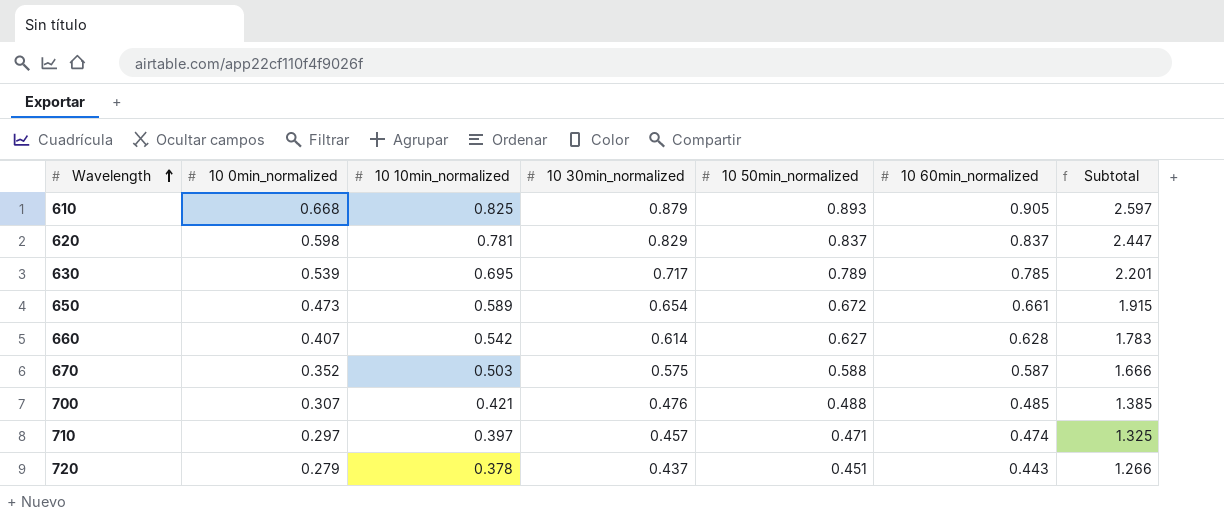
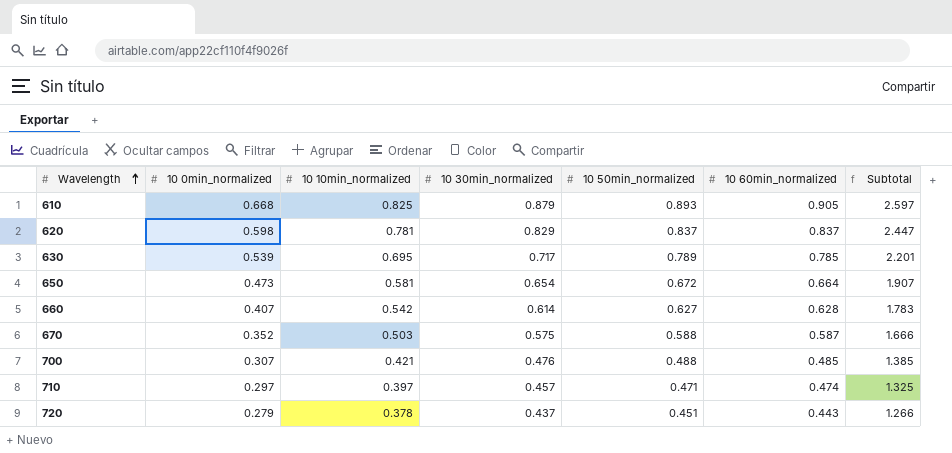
650 | 10 10min_normalized: 0.589 -> 0.581
650 | 10 60min_normalized: 0.661 -> 0.664
650 | Subtotal: 1.915 -> 1.907

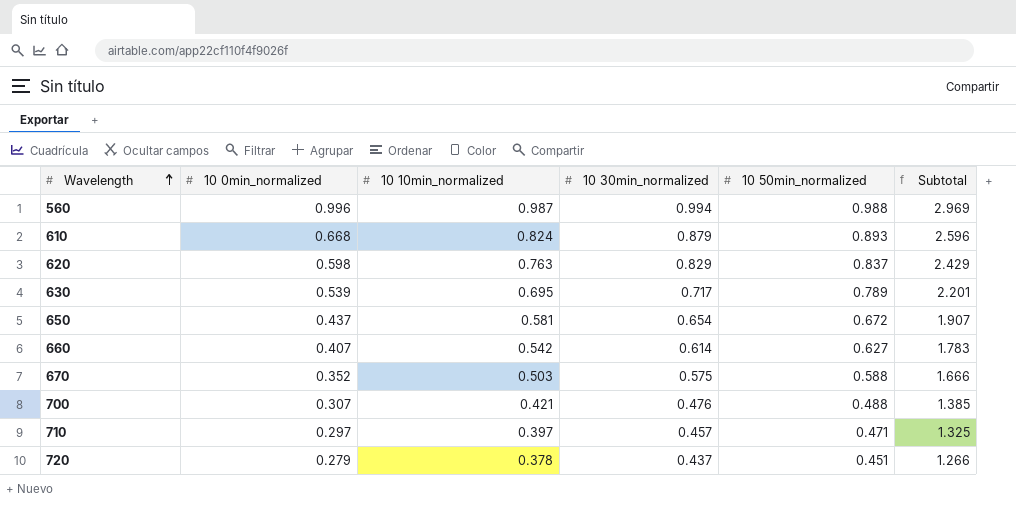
column 10 60min_normalized | position: 6 -> none
row 560: none -> 0.996 | 0.987 | 0.994 | 0.988 | 2.969
610 | 10 10min_normalized: 0.825 -> 0.824
610 | Subtotal: 2.597 -> 2.596
620 | 10 10min_normalized: 0.781 -> 0.763
620 | Subtotal: 2.447 -> 2.429
650 | 10 0min_normalized: 0.473 -> 0.437

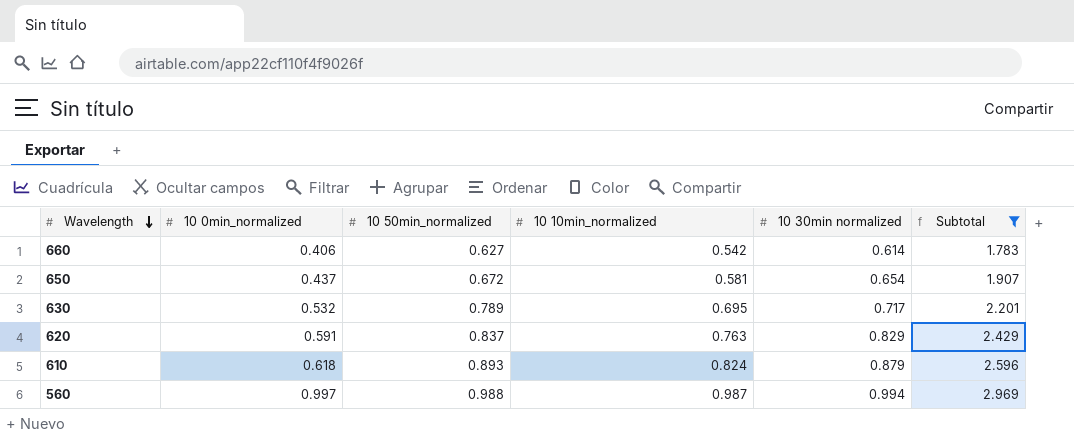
filter: none -> Subtotal >= 1.783
row order: Wavelength ascending -> Wavelength descending
column 10 50min_normalized | position: 5 -> 3
column name: 10 30min_normalized -> 10 30min normalized
660 | 10 0min_normalized: 0.407 -> 0.406
630 | 10 0min_normalized: 0.539 -> 0.532
620 | 10 0min_normalized: 0.598 -> 0.591
610 | 10 0min_normalized: 0.668 -> 0.618
560 | 10 0min_normalized: 0.996 -> 0.997

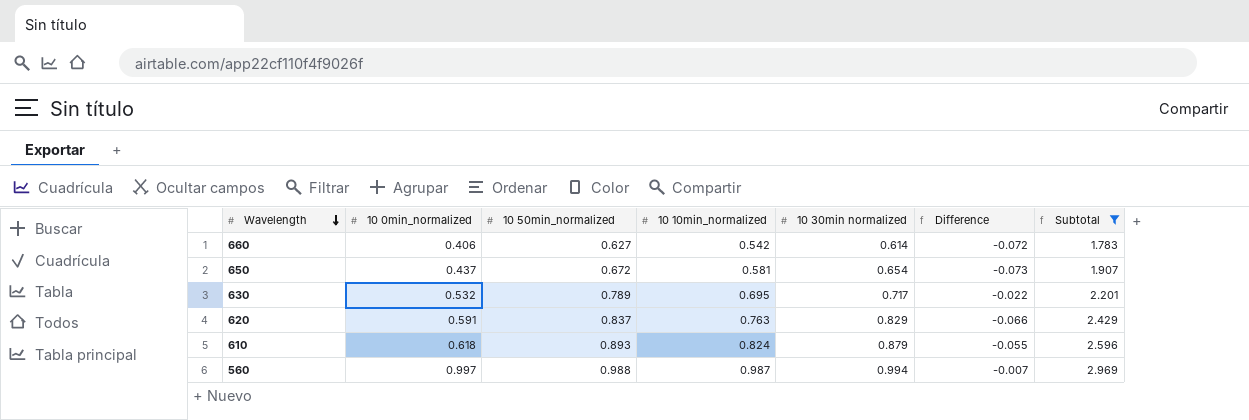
column Difference | formula: none -> [10 10min_normalized] - [10 30min normalized]

